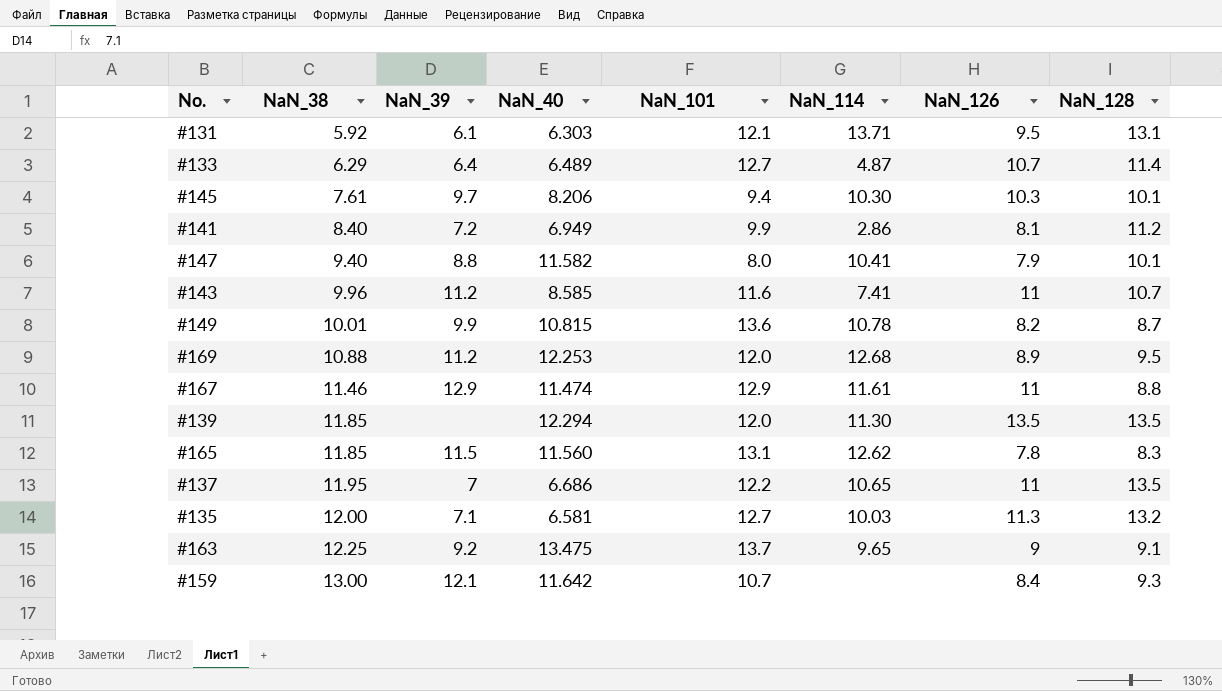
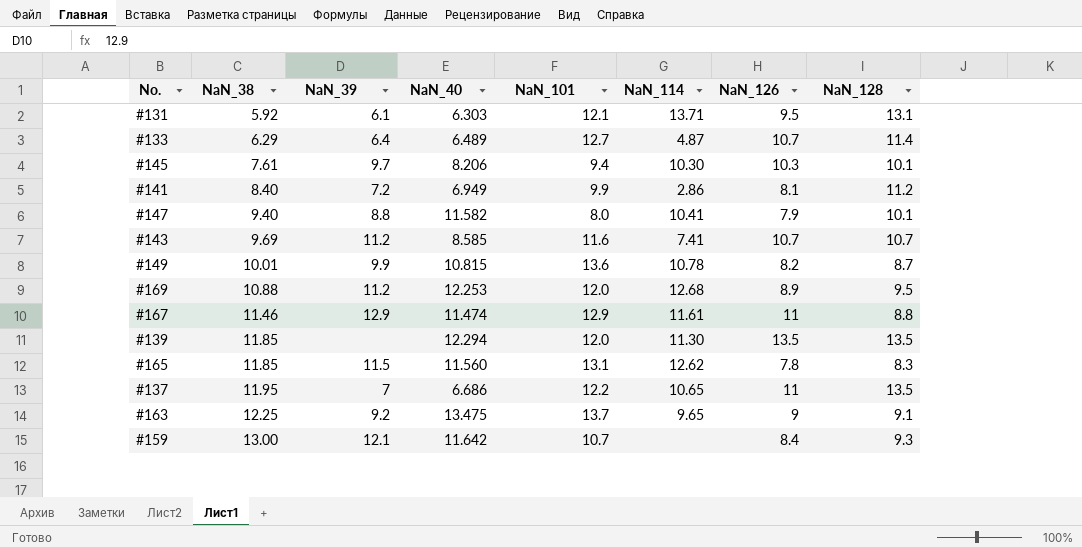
row #135: 12.00 | 7.1 | 6.581 | 12.7 | 10.03 | 11.3 | 13.2 -> none
#143 | NaN_38: 9.96 -> 9.69
#143 | NaN_126: 11 -> 10.7

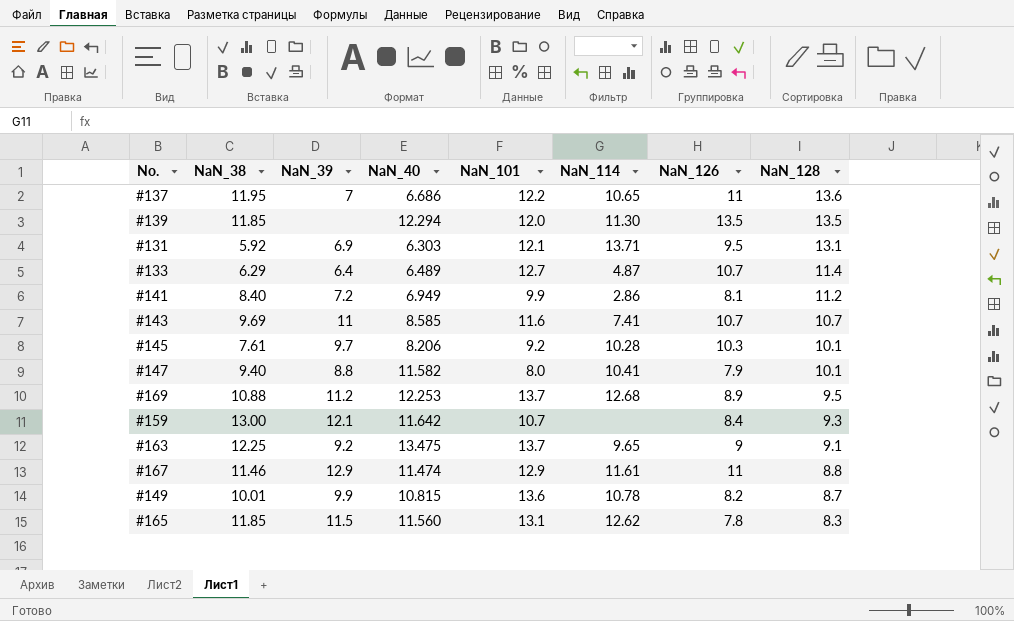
row order: NaN_38 ascending -> NaN_128 descending
#137 | NaN_128: 13.5 -> 13.6
#131 | NaN_39: 6.1 -> 6.9
#143 | NaN_39: 11.2 -> 11
#145 | NaN_101: 9.4 -> 9.2
#145 | NaN_114: 10.30 -> 10.28
#169 | NaN_101: 12.0 -> 13.7

